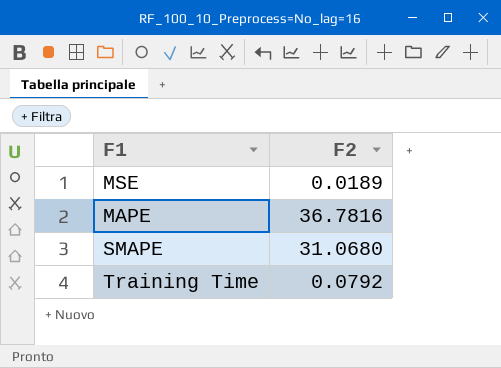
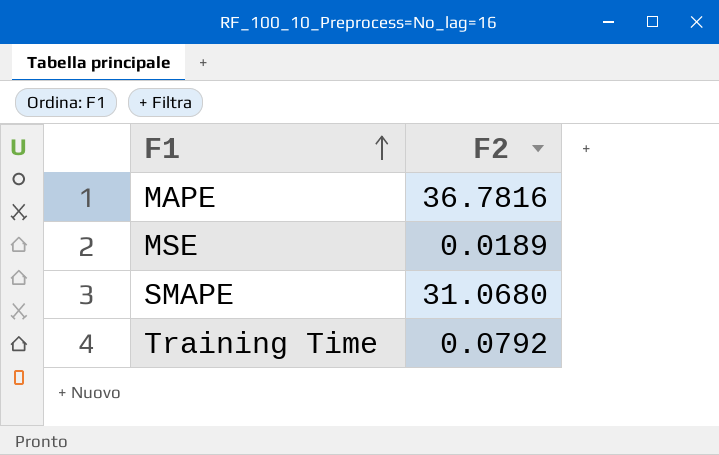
row order: none -> F1 ascending

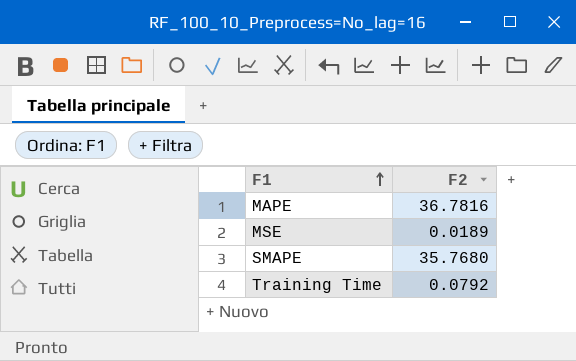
SMAPE | F2: 31.0680 -> 35.7680

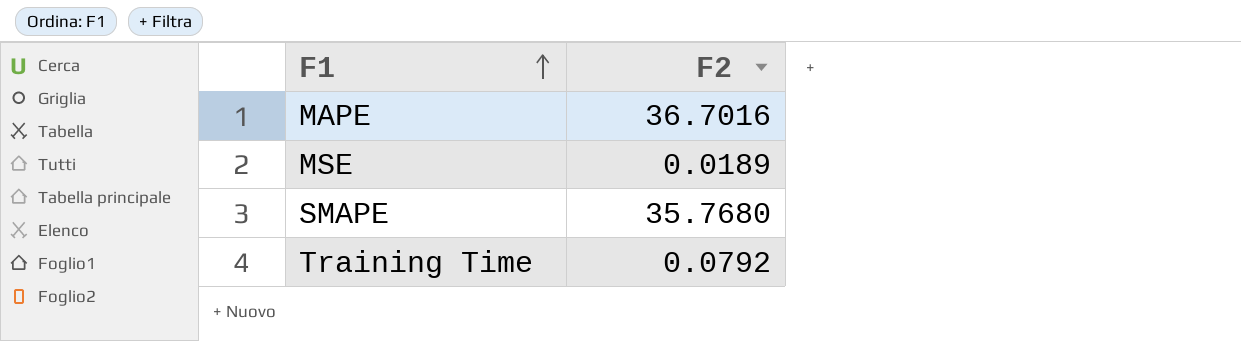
MAPE | F2: 36.7816 -> 36.7016

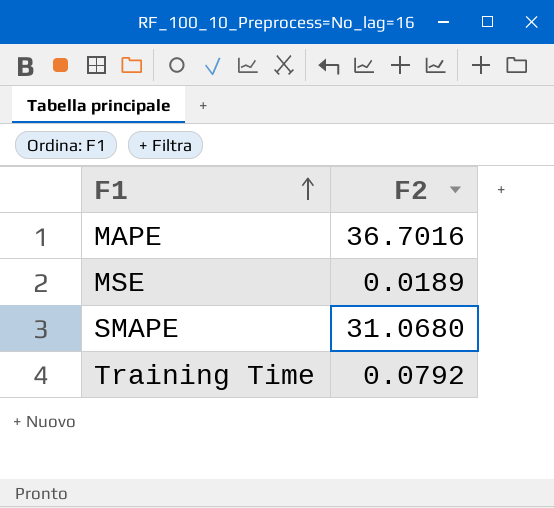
SMAPE | F2: 35.7680 -> 31.0680

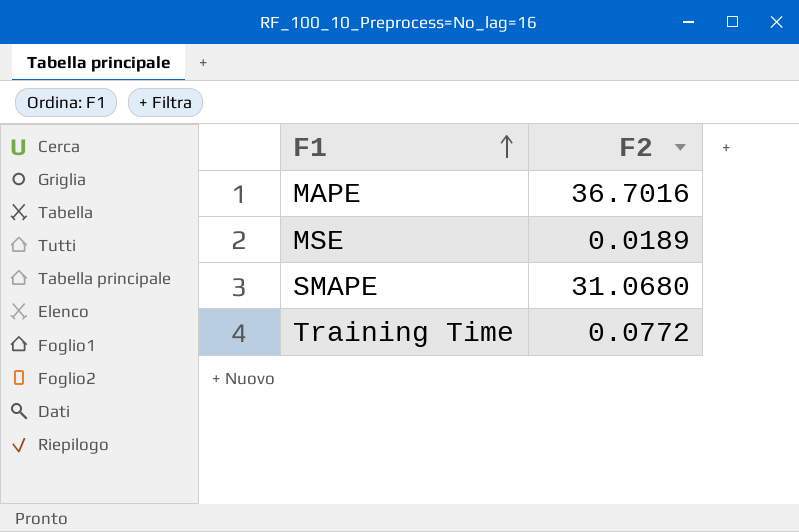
Training Time | F2: 0.0792 -> 0.0772

